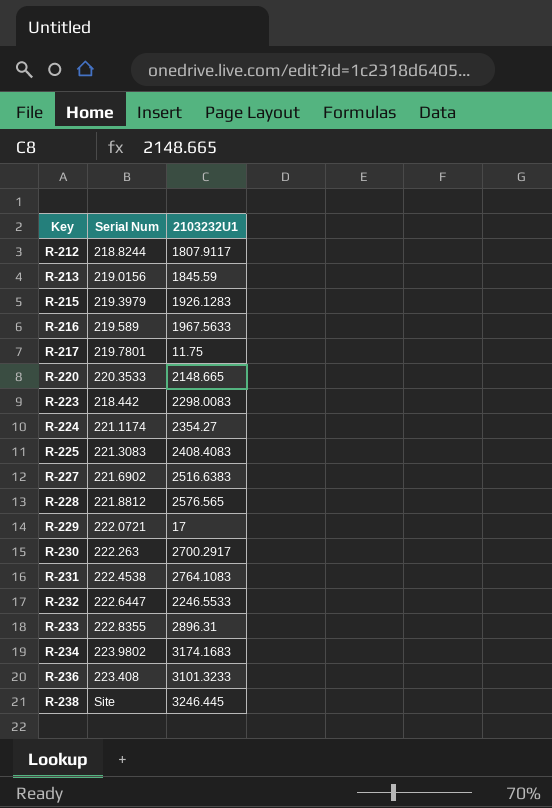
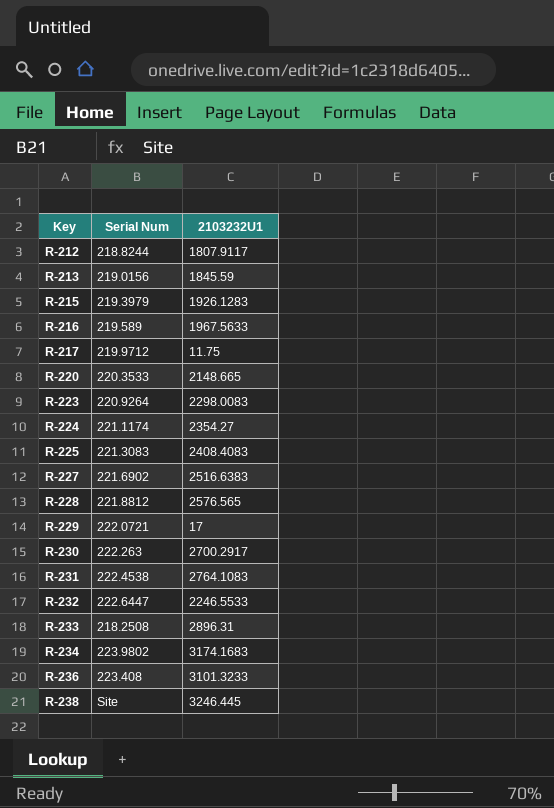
R-217 | Serial Num: 219.7801 -> 219.9712
R-223 | Serial Num: 218.442 -> 220.9264
R-233 | Serial Num: 222.8355 -> 218.2508

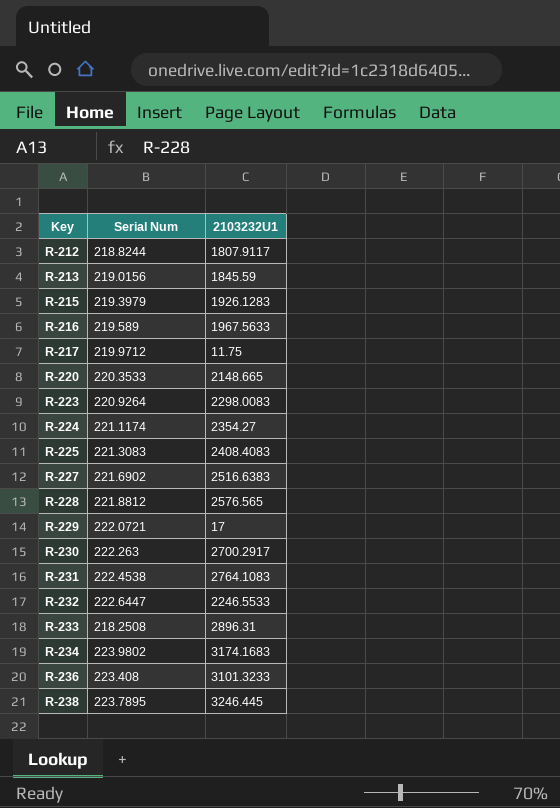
R-238 | Serial Num: Site -> 223.7895

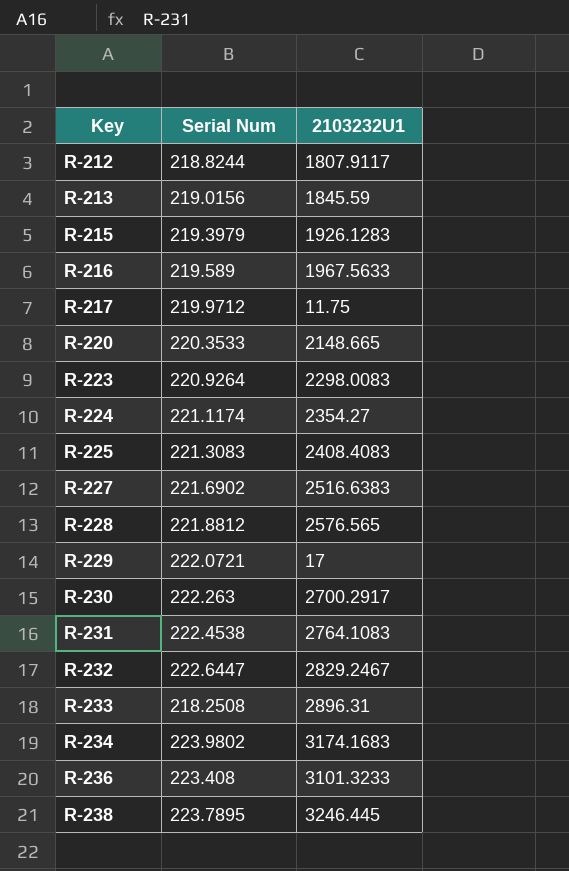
R-232 | 2103232U1: 2246.5533 -> 2829.2467

